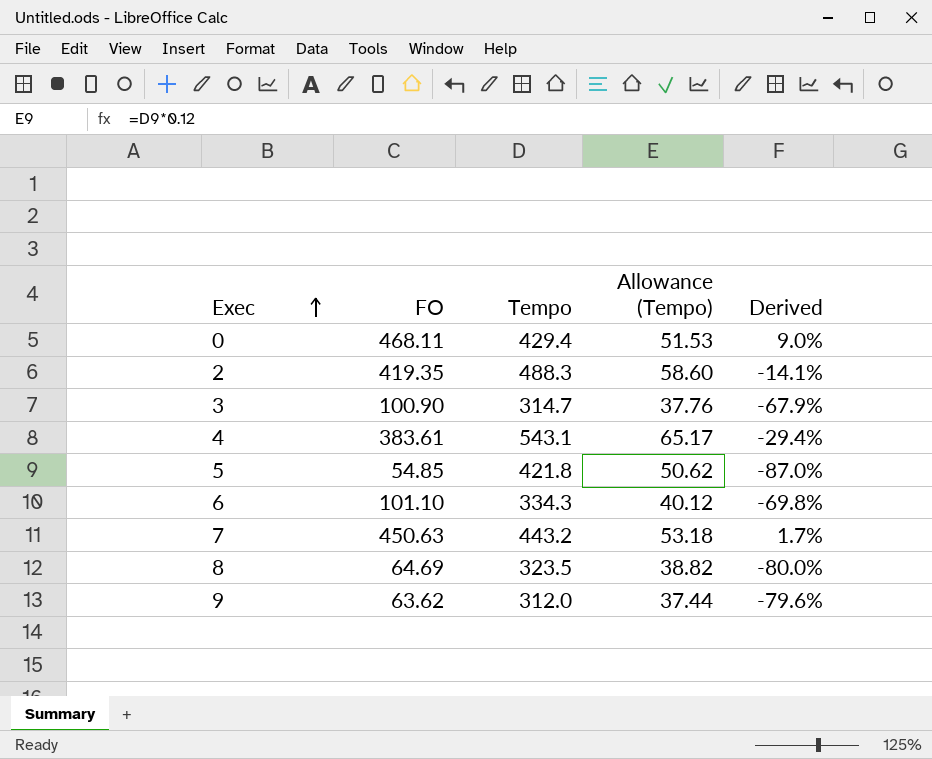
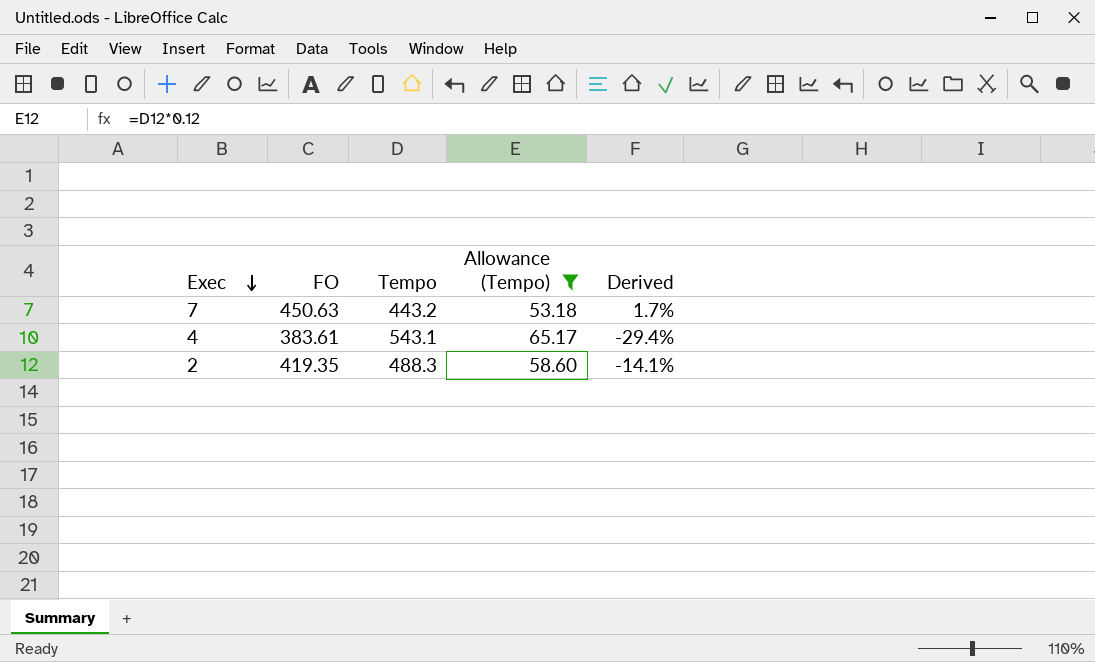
filter: none -> Allowance (Tempo) >= 53.18
row order: Exec ascending -> Exec descending

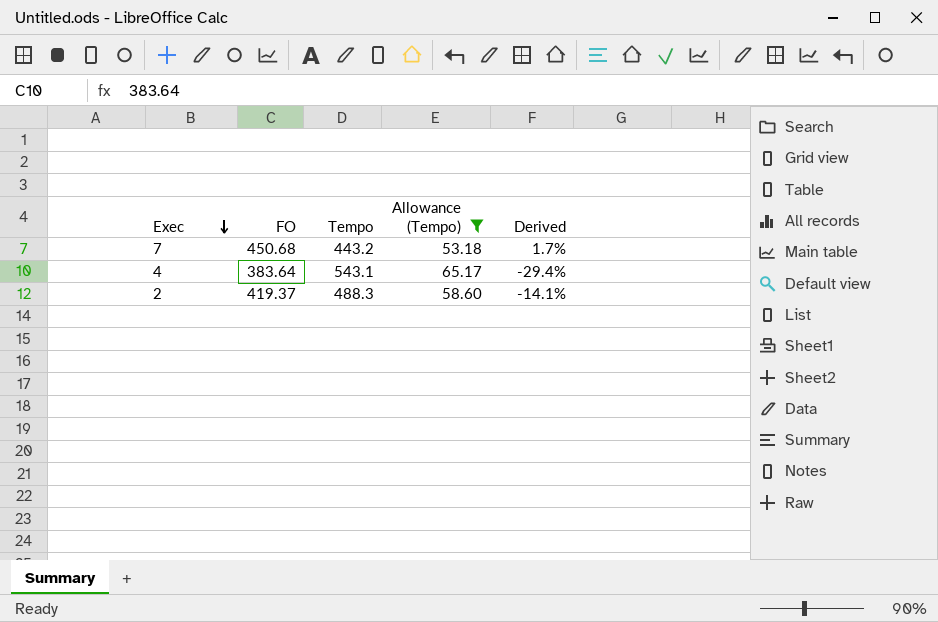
7 | FO: 450.63 -> 450.68
4 | FO: 383.61 -> 383.64
2 | FO: 419.35 -> 419.37

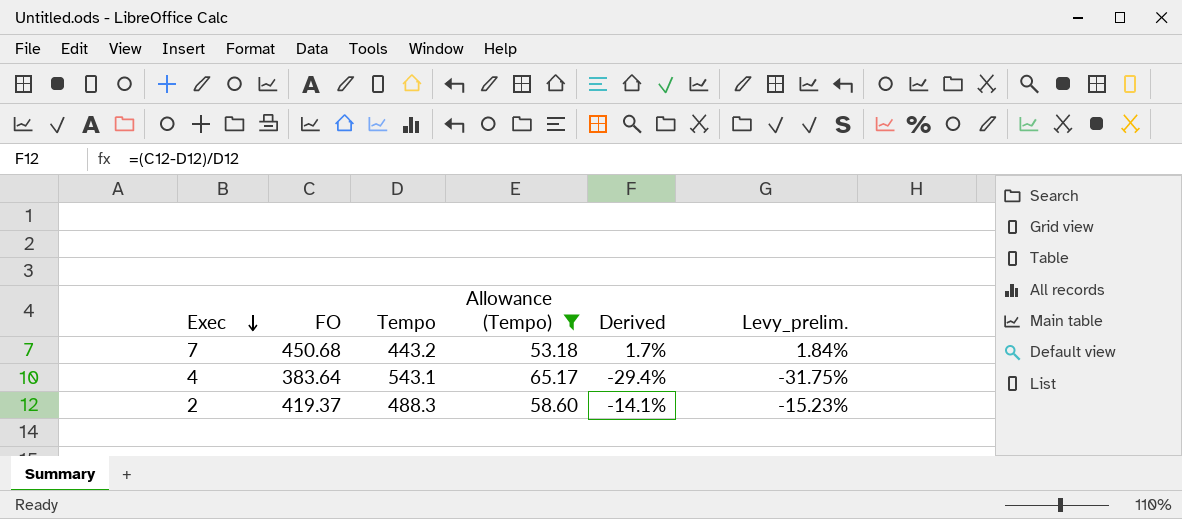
column Levy_prelim. | formula: none -> [Derived] * 1.08

